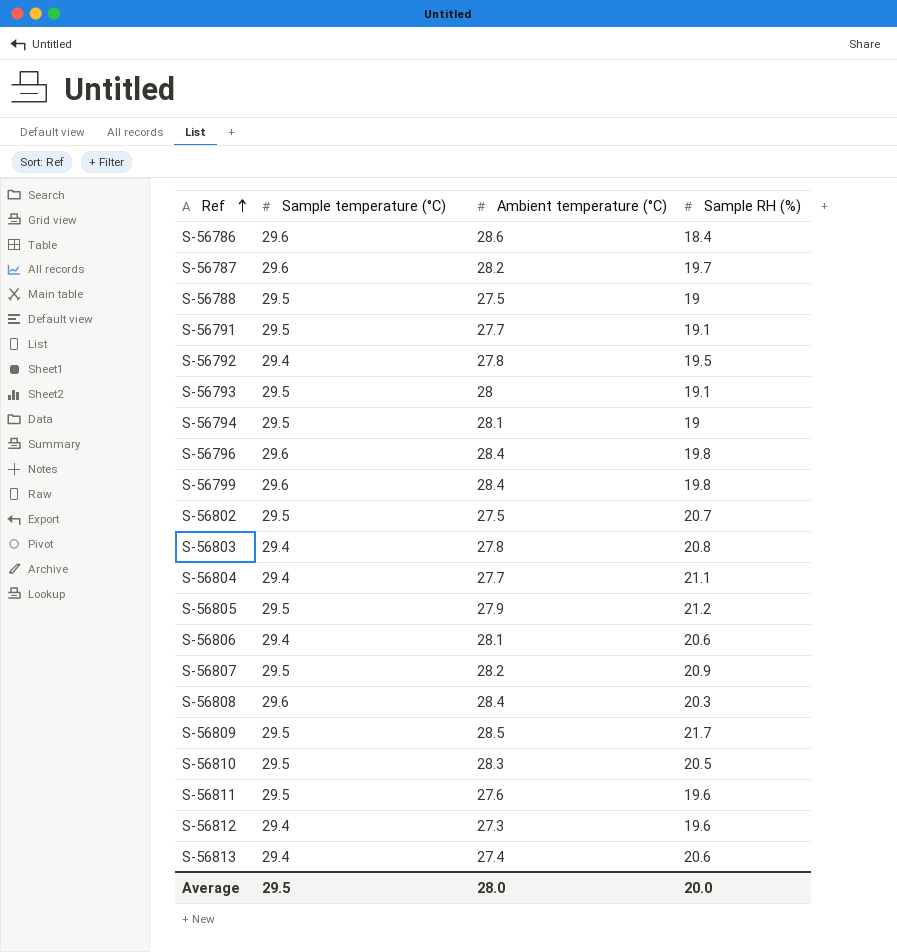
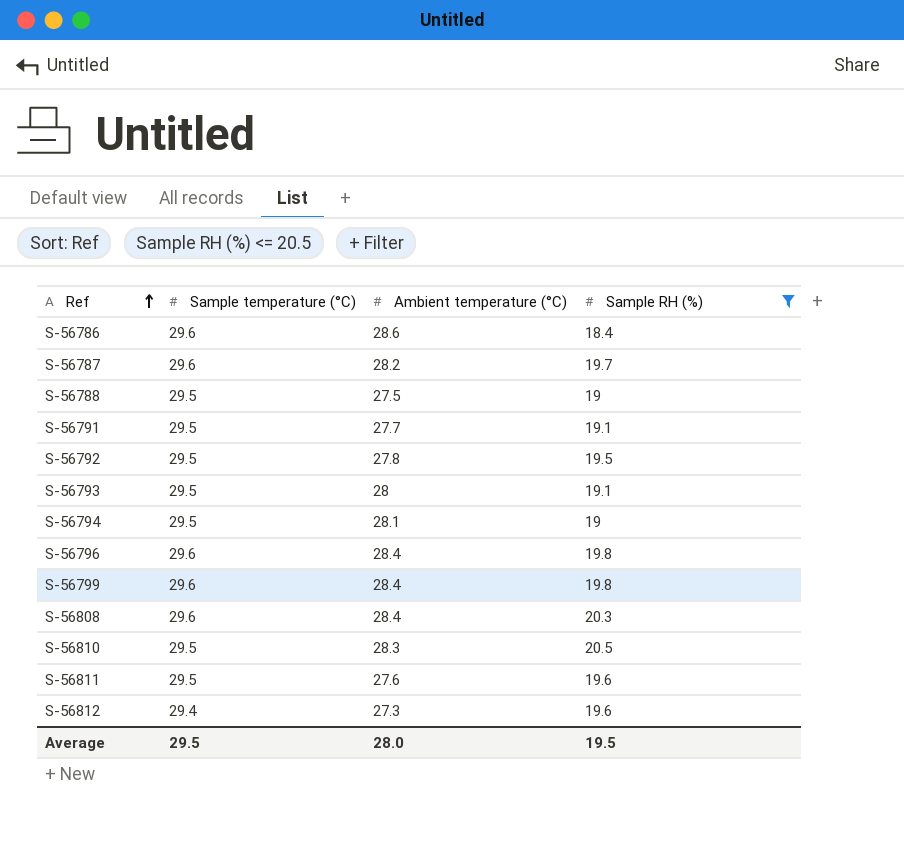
filter: none -> Sample RH (%) <= 20.5
S-56792 | Sample temperature (°C): 29.4 -> 29.5
Average | Sample RH (%): 20.0 -> 19.5

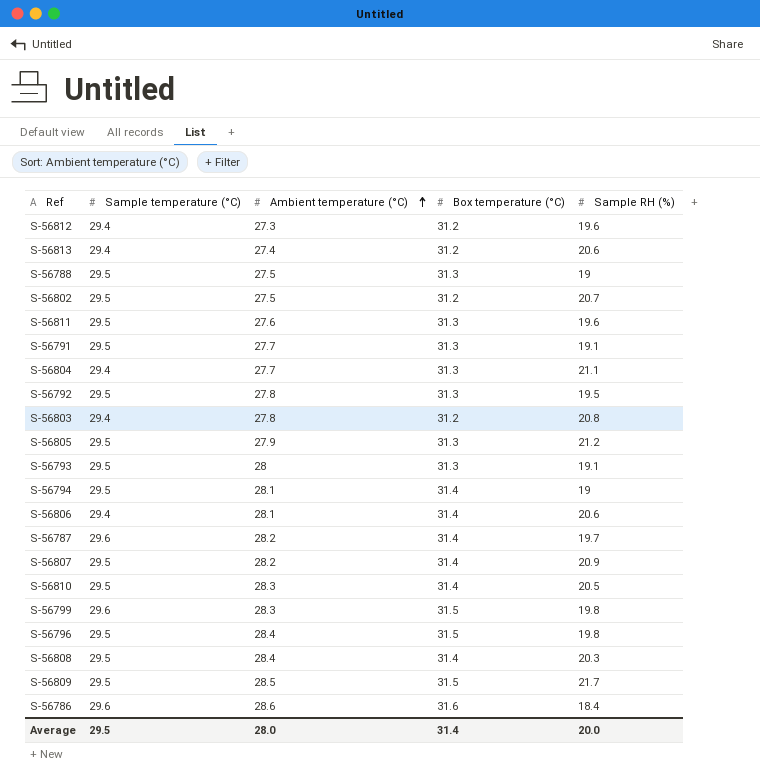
filter: Sample RH (%) <= 20.5 -> none
row order: Ref ascending -> Ambient temperature (°C) ascending
column Box temperature (°C) | position: none -> 4
S-56799 | Ambient temperature (°C): 28.4 -> 28.3
S-56796 | Sample temperature (°C): 29.6 -> 29.5
S-56808 | Sample temperature (°C): 29.6 -> 29.5
Average | Sample RH (%): 19.5 -> 20.0

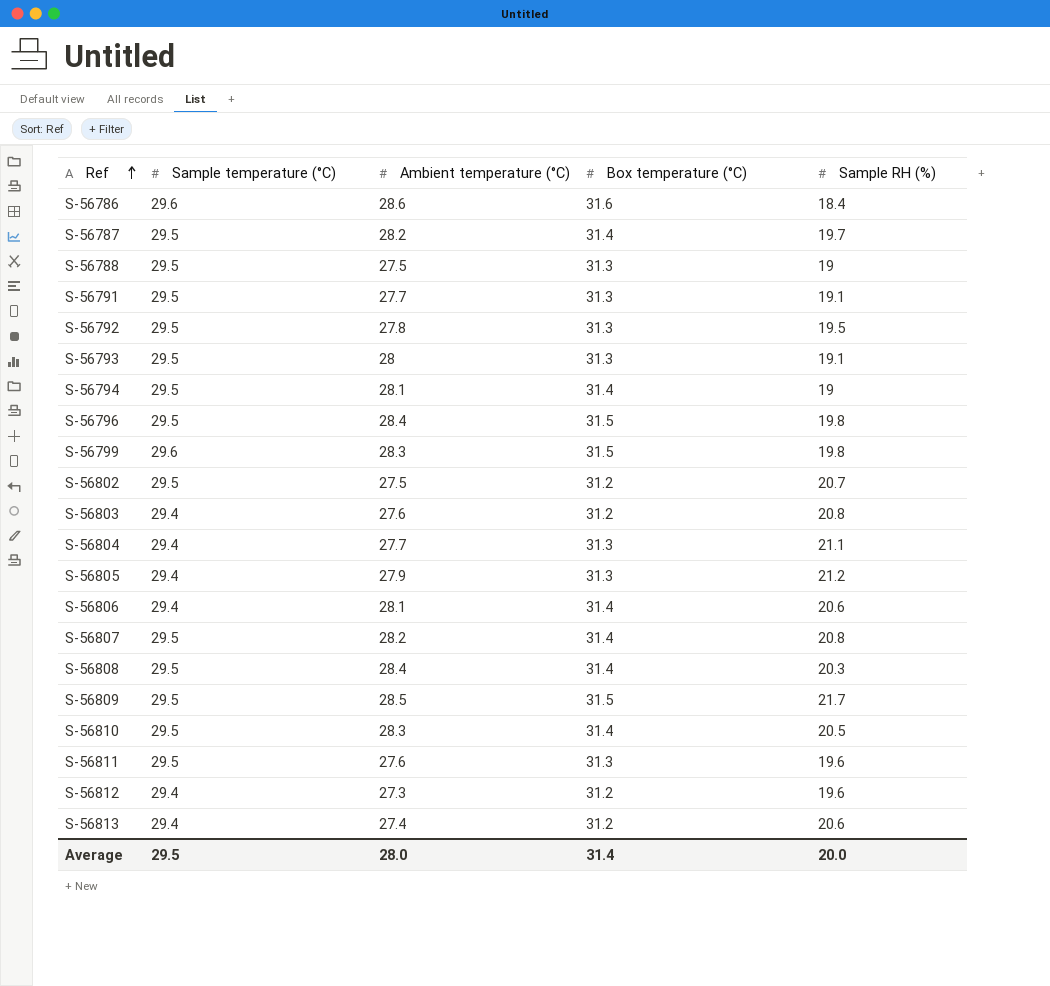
row order: Ambient temperature (°C) ascending -> Ref ascending
S-56787 | Sample temperature (°C): 29.6 -> 29.5
S-56803 | Ambient temperature (°C): 27.8 -> 27.6
S-56805 | Sample temperature (°C): 29.5 -> 29.4
S-56807 | Sample RH (%): 20.9 -> 20.8

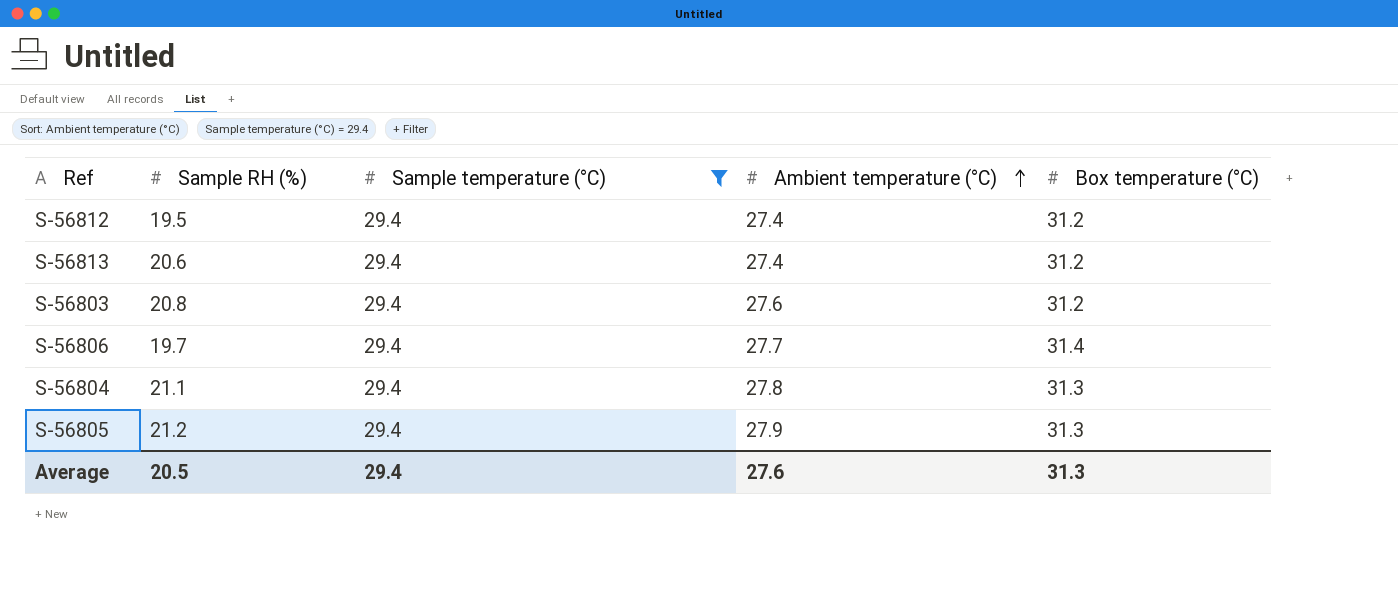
filter: none -> Sample temperature (°C) = 29.4
row order: Ref ascending -> Ambient temperature (°C) ascending
column Sample RH (%) | position: 5 -> 2
S-56812 | Sample RH (%): 19.6 -> 19.5
S-56812 | Ambient temperature (°C): 27.3 -> 27.4
S-56806 | Sample RH (%): 20.6 -> 19.7
S-56806 | Ambient temperature (°C): 28.1 -> 27.7
S-56804 | Ambient temperature (°C): 27.7 -> 27.8
Average | Sample RH (%): 20.0 -> 20.5
Average | Sample temperature (°C): 29.5 -> 29.4
Average | Ambient temperature (°C): 28.0 -> 27.6
Average | Box temperature (°C): 31.4 -> 31.3

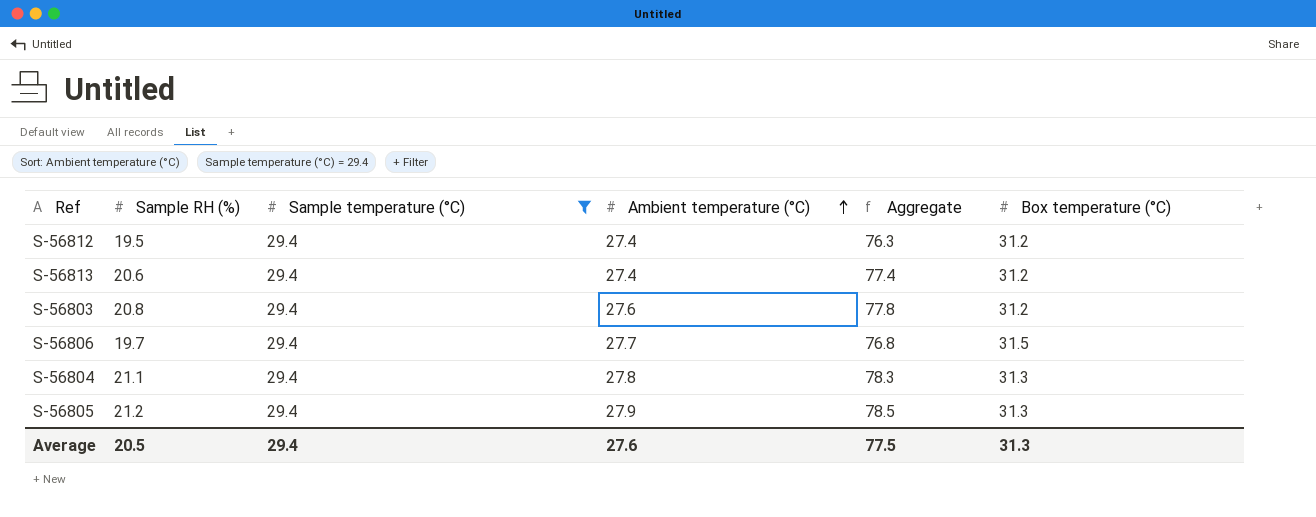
column Aggregate | formula: none -> [Sample RH (%)] + [Sample temperature (°C)] + [Ambient temperature (°C)]
S-56806 | Box temperature (°C): 31.4 -> 31.5

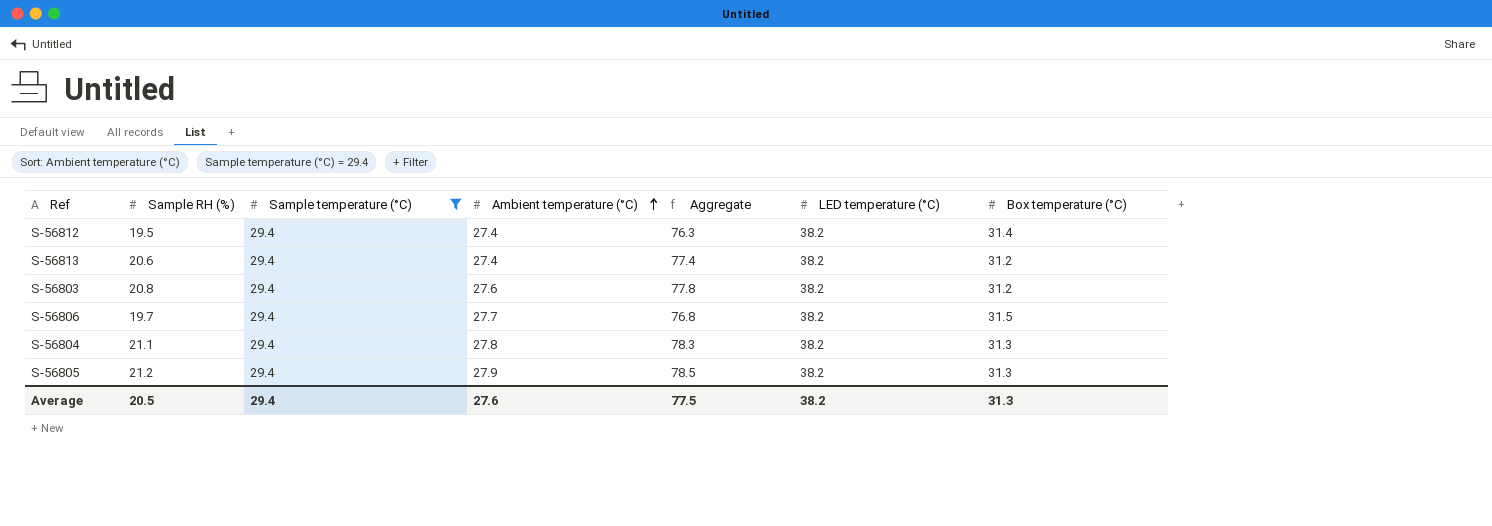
column LED temperature (°C) | position: none -> 6
S-56812 | Box temperature (°C): 31.2 -> 31.4

